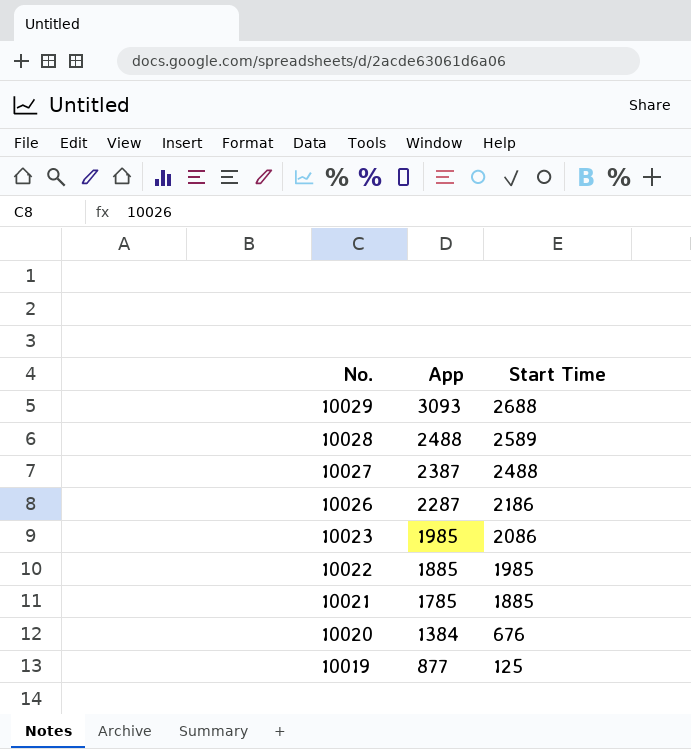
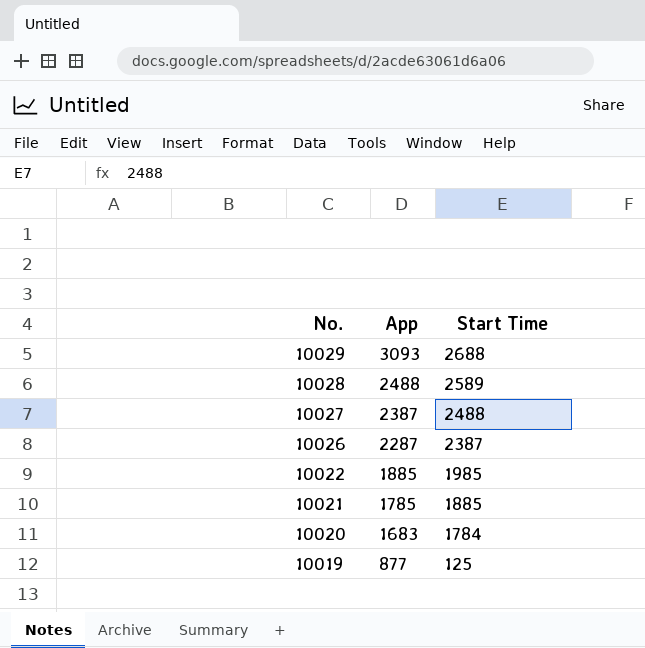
row 10023: 1985 | 2086 -> none
10026 | Start Time: 2186 -> 2387
10020 | App: 1384 -> 1683
10020 | Start Time: 676 -> 1784

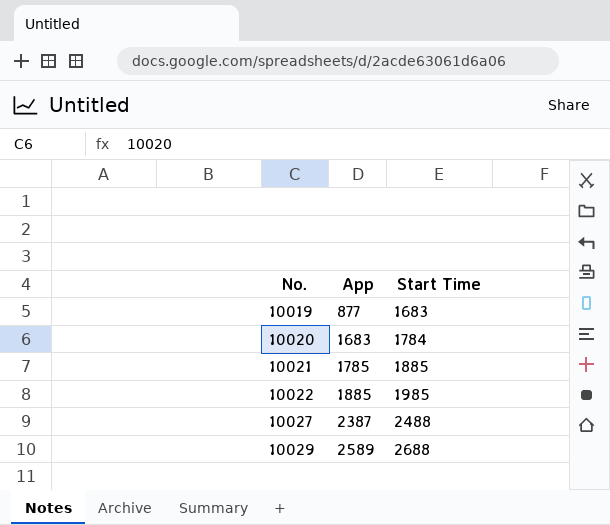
row order: No. descending -> No. ascending
row 10028: 2488 | 2589 -> none
row 10026: 2287 | 2387 -> none
10019 | Start Time: 125 -> 1683
10029 | App: 3093 -> 2589

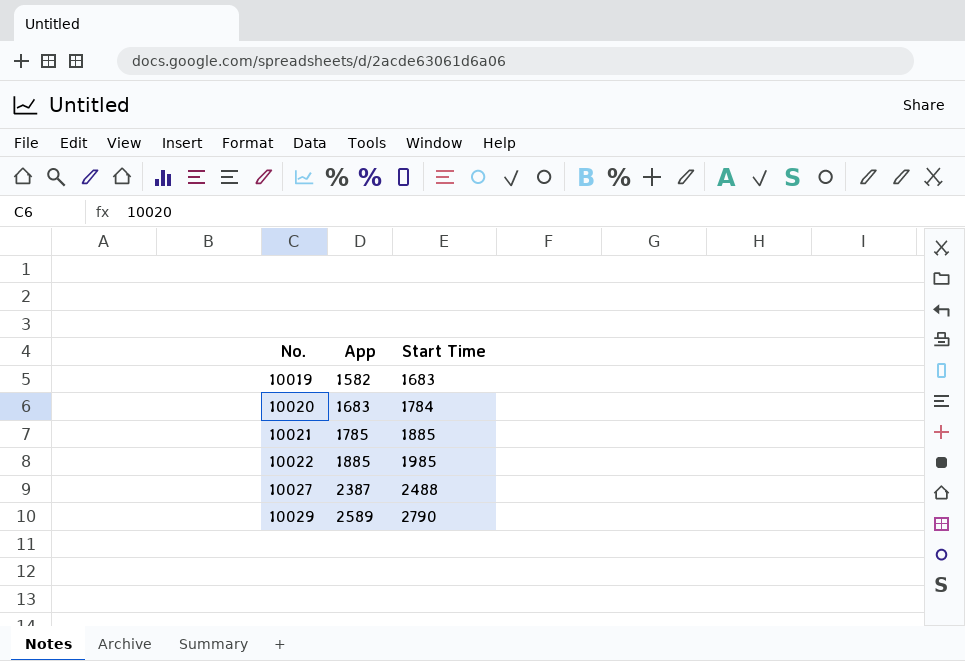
10019 | App: 877 -> 1582
10029 | Start Time: 2688 -> 2790

